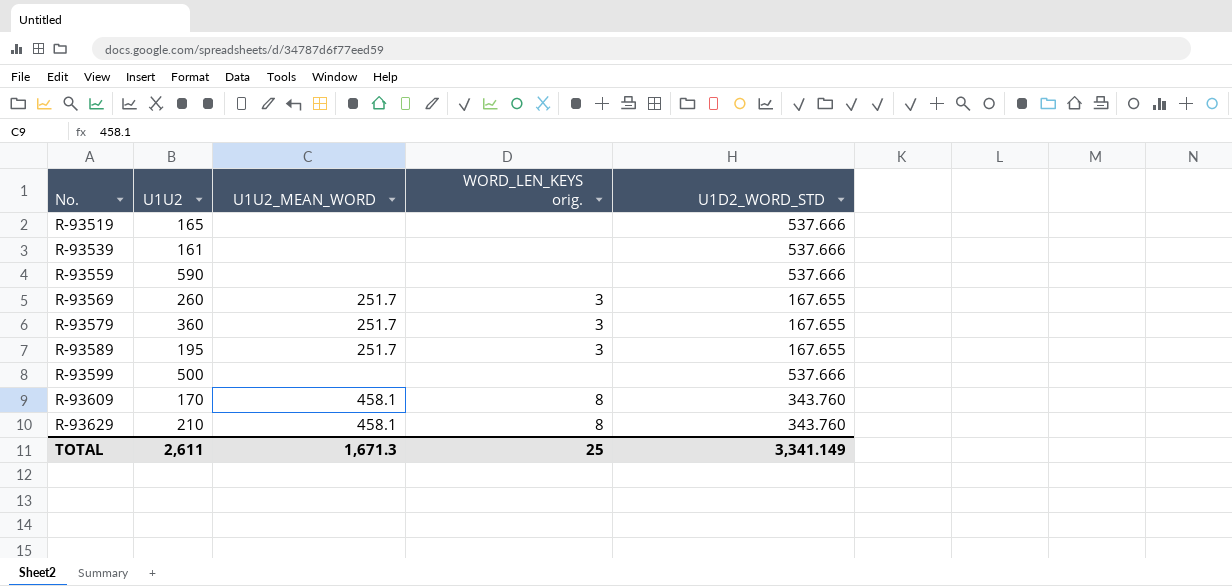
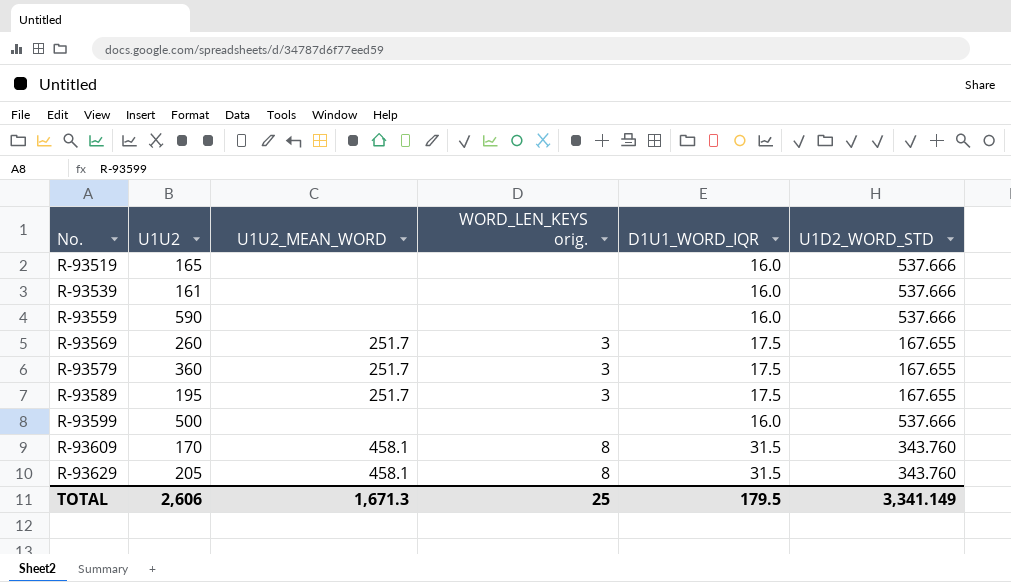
column D1U1_WORD_IQR | position: none -> 5
R-93629 | U1U2: 210 -> 205
TOTAL | U1U2: 2,611 -> 2,606

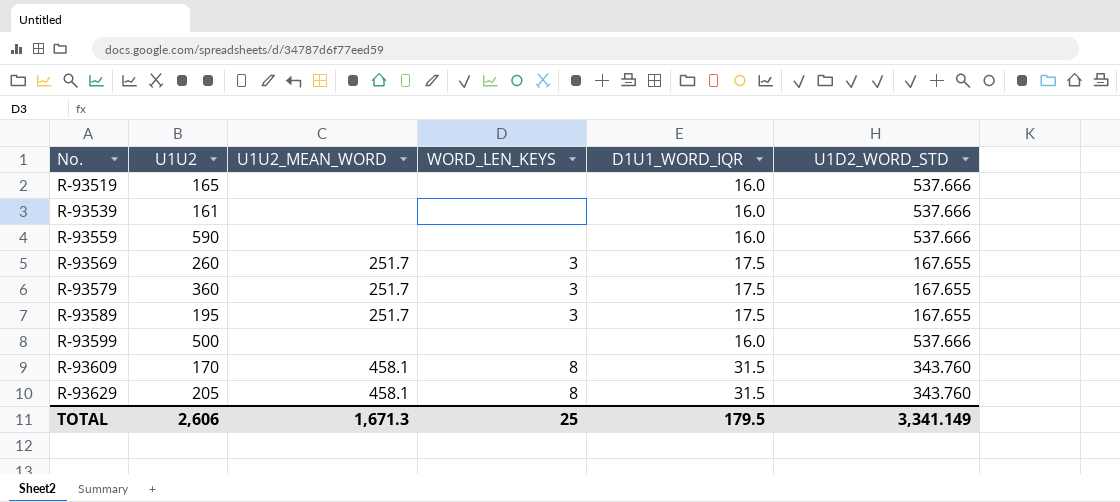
column name: WORD_LEN_KEYS orig. -> WORD_LEN_KEYS

